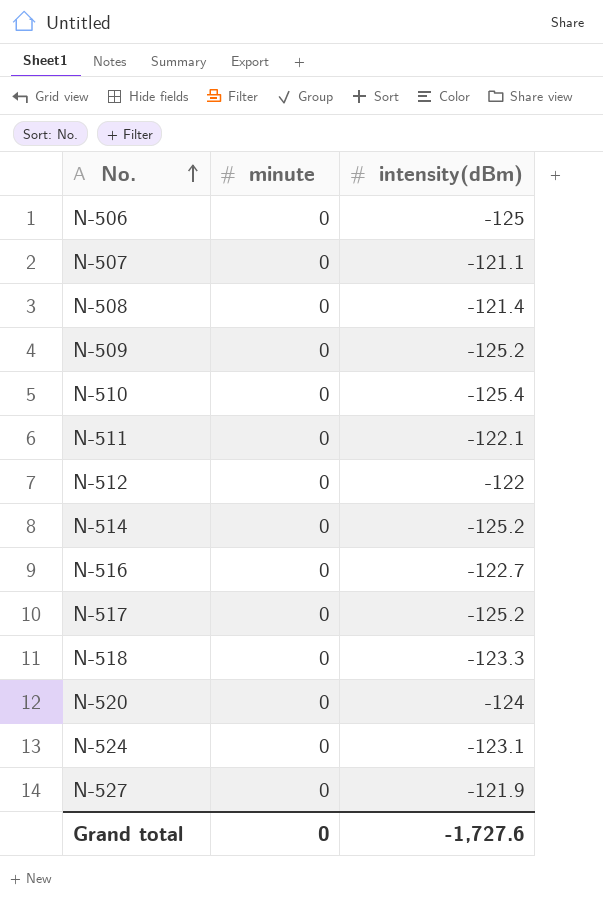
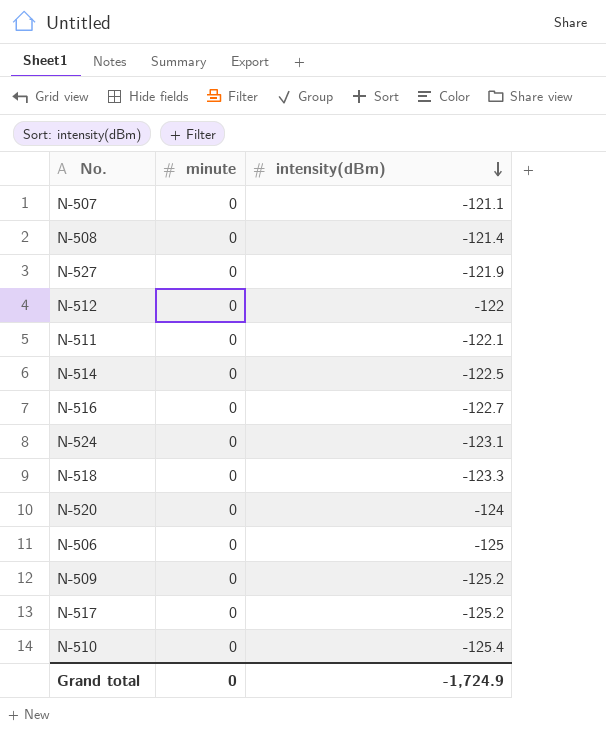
row order: No. ascending -> intensity(dBm) descending
N-514 | intensity(dBm): -125.2 -> -122.5
Grand total | intensity(dBm): -1,727.6 -> -1,724.9

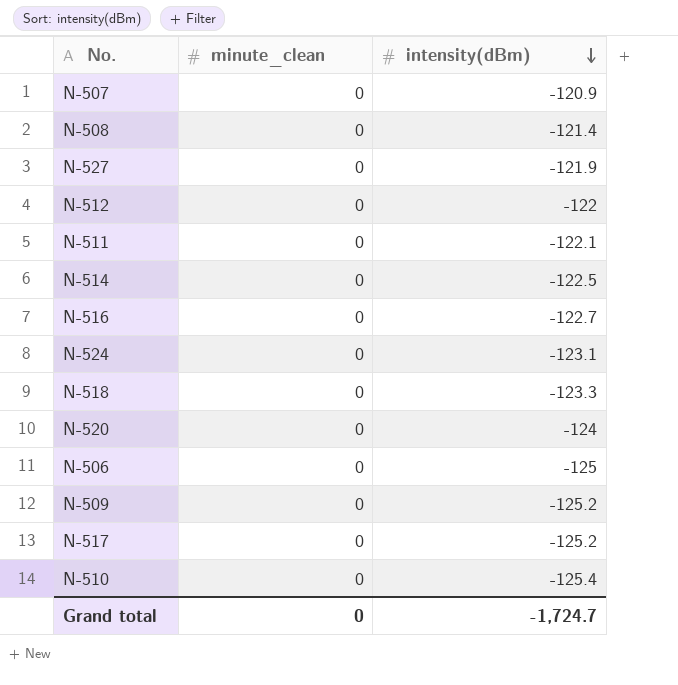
column name: minute -> minute_clean
N-507 | intensity(dBm): -121.1 -> -120.9
Grand total | intensity(dBm): -1,724.9 -> -1,724.7

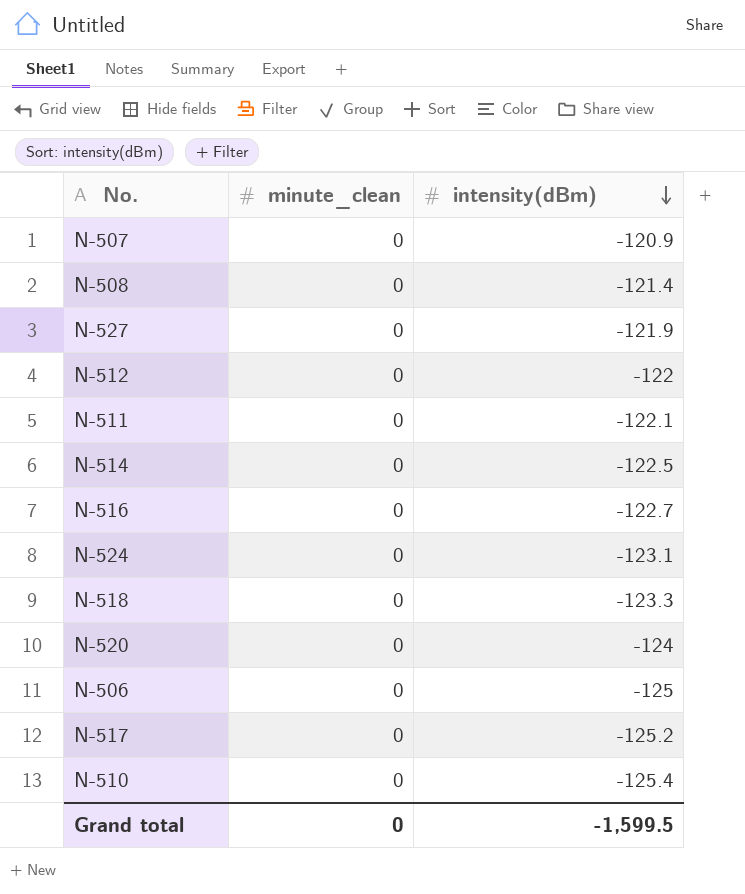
row N-509: 0 | -125.2 -> none
Grand total | intensity(dBm): -1,724.7 -> -1,599.5

